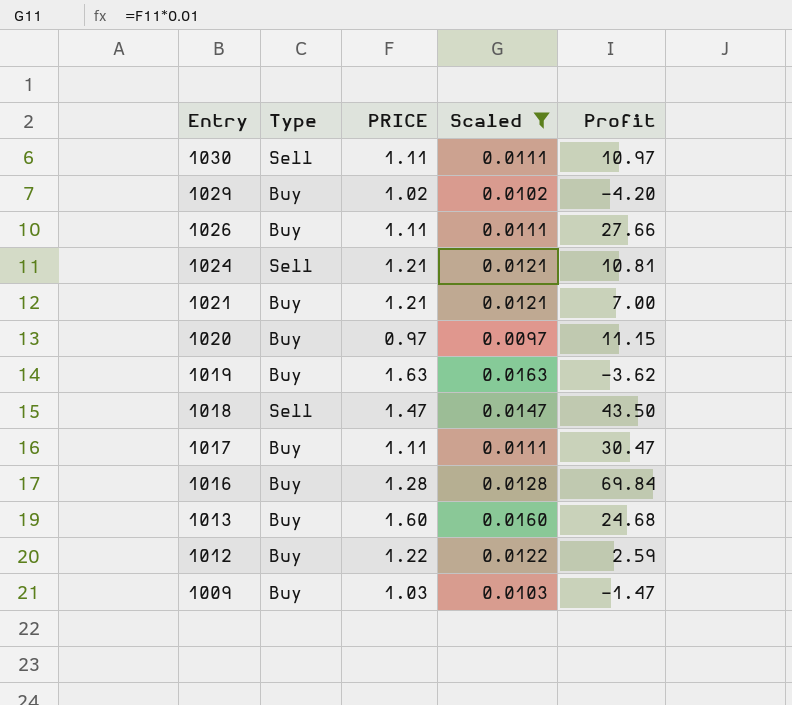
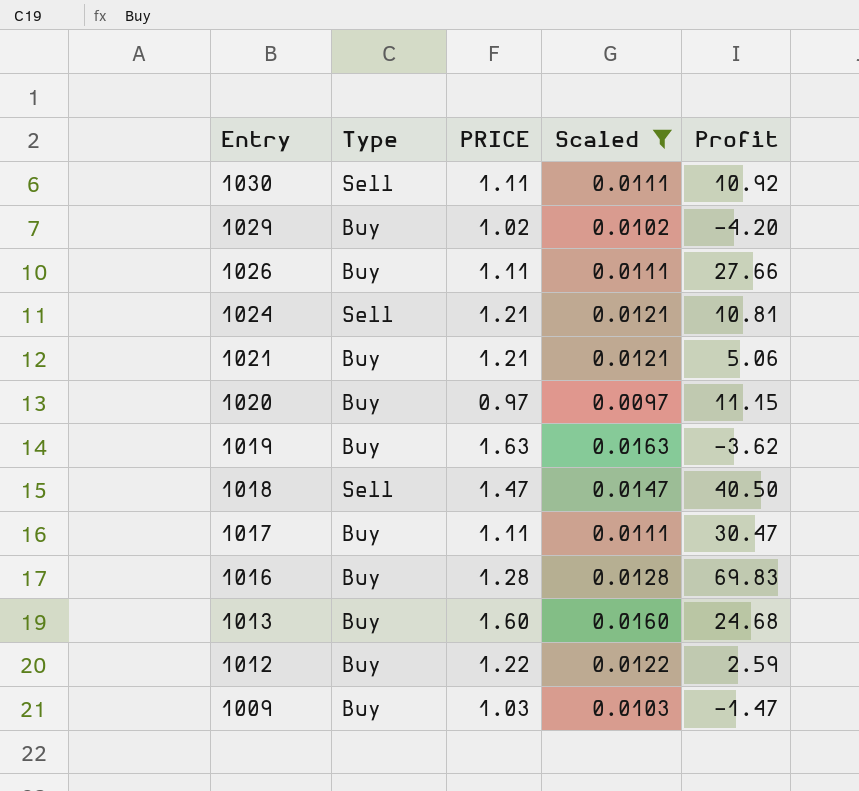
1030 | Profit: 10.97 -> 10.92
1021 | Profit: 7.00 -> 5.06
1018 | Profit: 43.50 -> 40.50
1016 | Profit: 69.84 -> 69.83

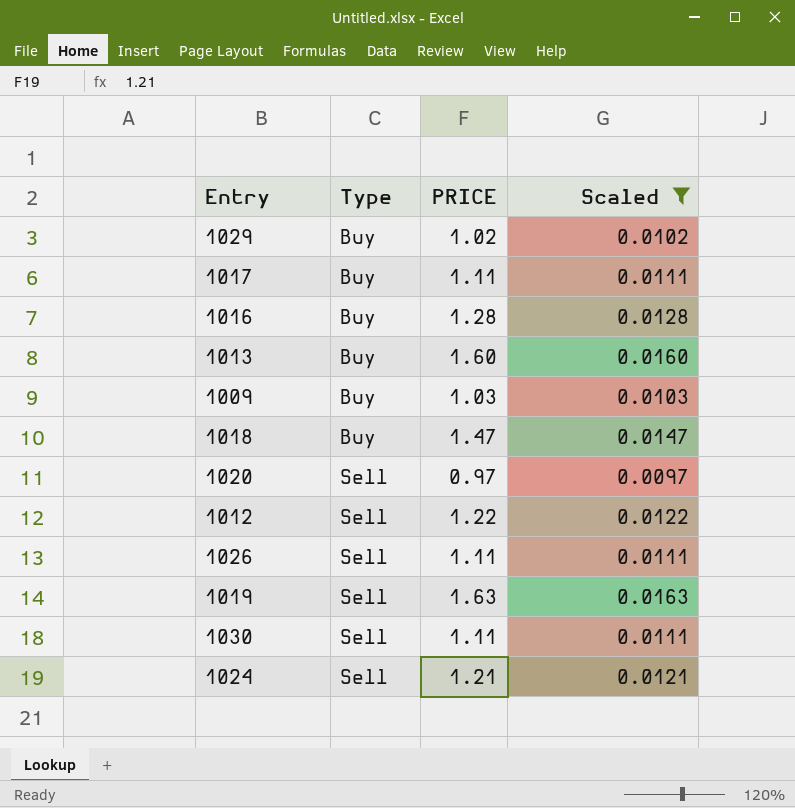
row order: Entry descending -> Type ascending
column Profit | position: 5 -> none
row 1021: Buy | 1.21 | 0.0121 | 5.06 -> none
1018 | Type: Sell -> Buy
1020 | Type: Buy -> Sell
1012 | Type: Buy -> Sell
1026 | Type: Buy -> Sell
1019 | Type: Buy -> Sell

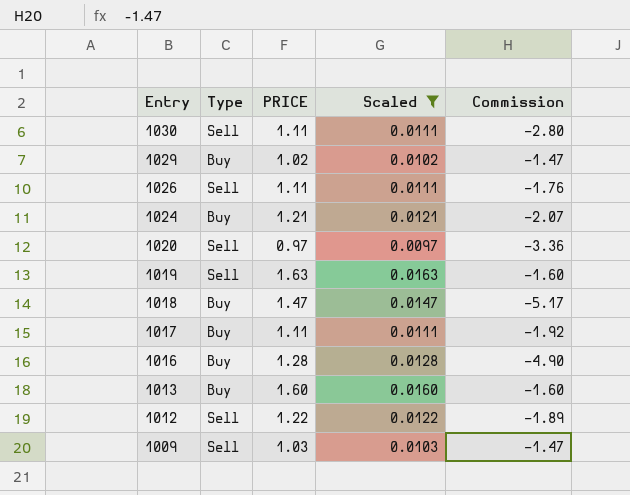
row order: Type ascending -> Entry descending
column Commission | position: none -> 5
1024 | Type: Sell -> Buy
1009 | Type: Buy -> Sell

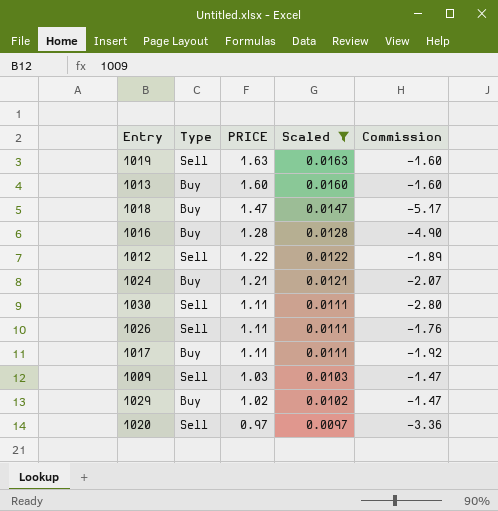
row order: Entry descending -> PRICE descending

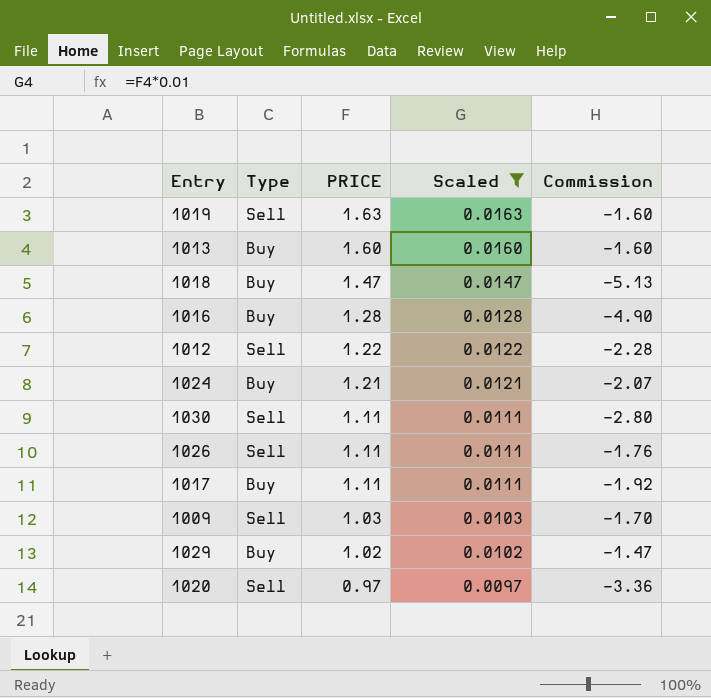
1018 | Commission: -5.17 -> -5.13
1012 | Commission: -1.89 -> -2.28
1009 | Commission: -1.47 -> -1.70

